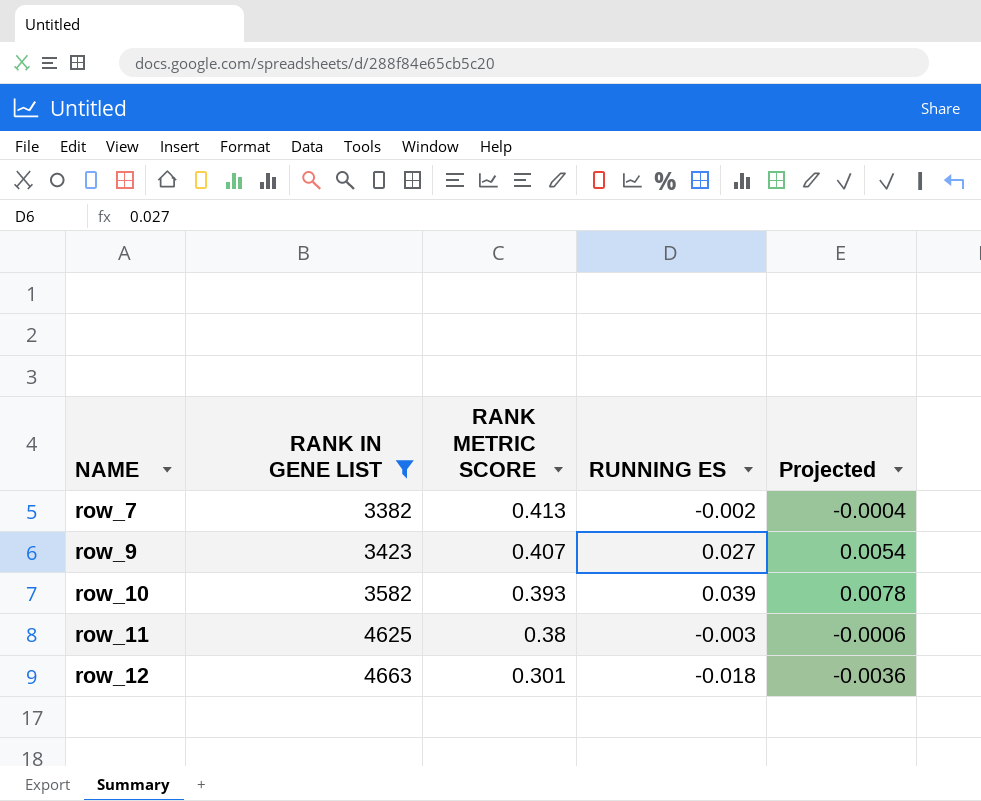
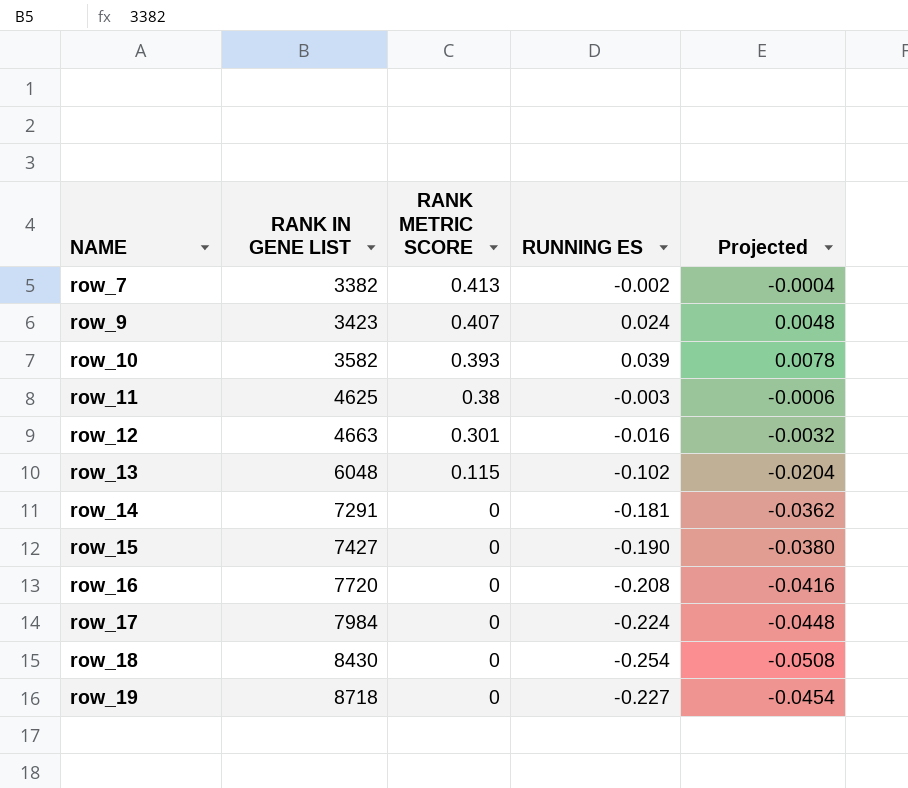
filter: RANK IN GENE LIST <= 4663 -> none
row_9 | RUNNING ES: 0.027 -> 0.024
row_9 | Projected: 0.0054 -> 0.0048
row_12 | RUNNING ES: -0.018 -> -0.016
row_12 | Projected: -0.0036 -> -0.0032

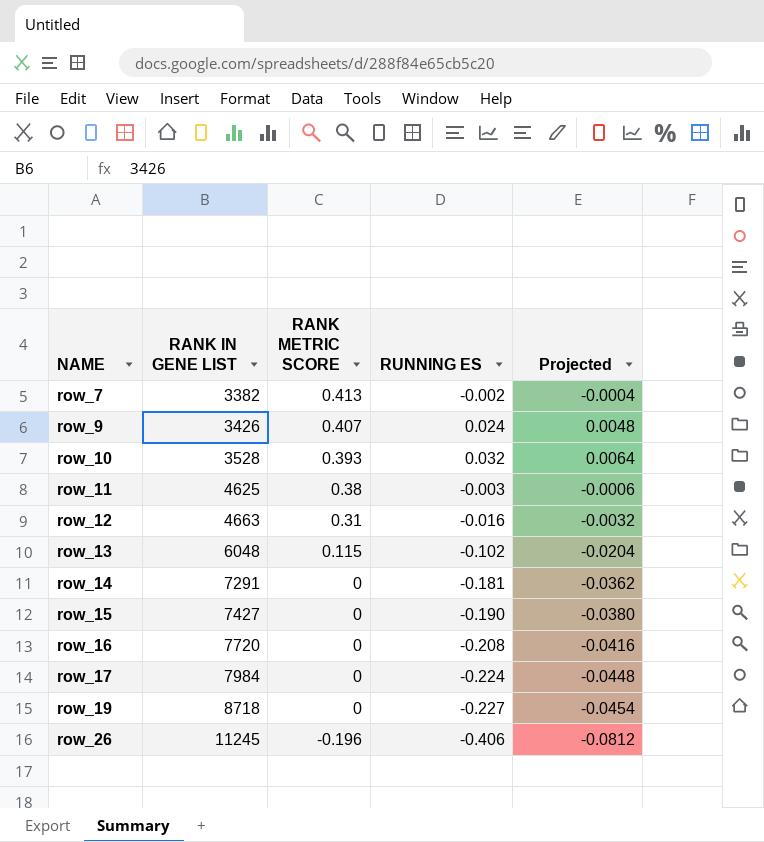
row row_18: 8430 | 0 | -0.254 | -0.0508 -> none
row_9 | RANK IN GENE LIST: 3423 -> 3426
row_10 | RANK IN GENE LIST: 3582 -> 3528
row_10 | RUNNING ES: 0.039 -> 0.032
row_10 | Projected: 0.0078 -> 0.0064
row_12 | RANK METRIC SCORE: 0.301 -> 0.31
row row_26: none -> 11245 | -0.196 | -0.406 | -0.0812

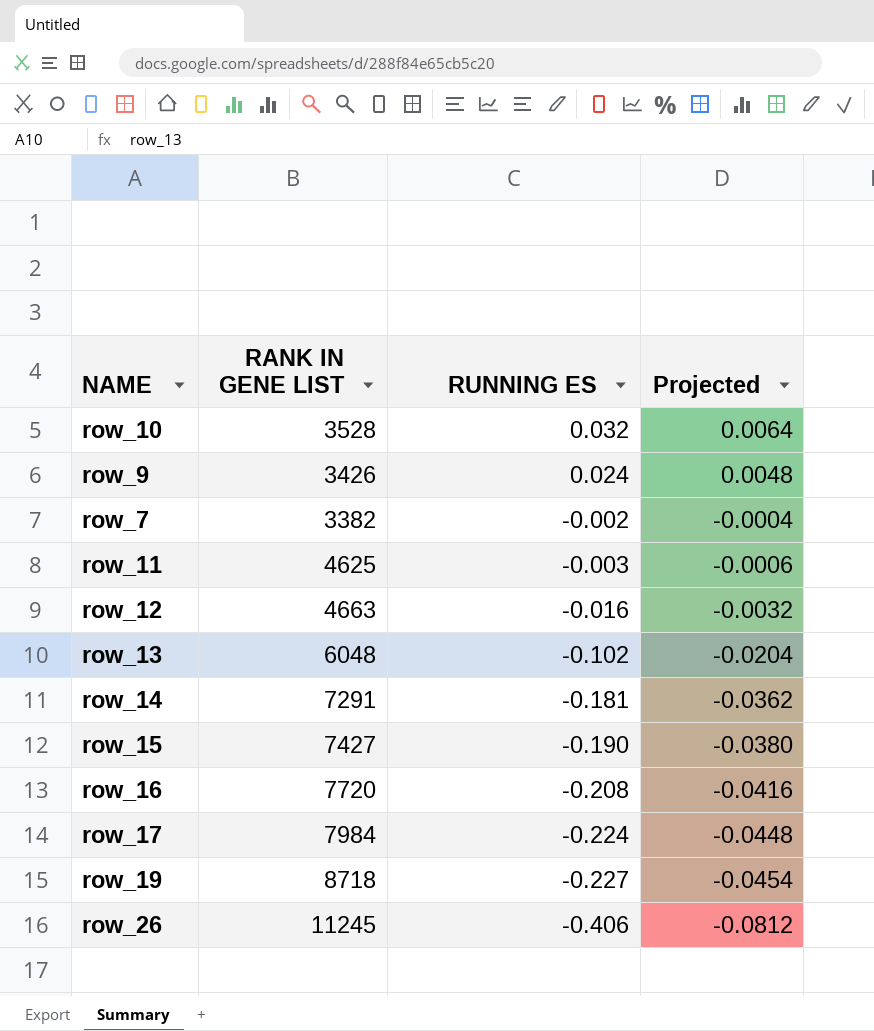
row order: NAME ascending -> RUNNING ES descending
column RANK METRIC SCORE | position: 3 -> none

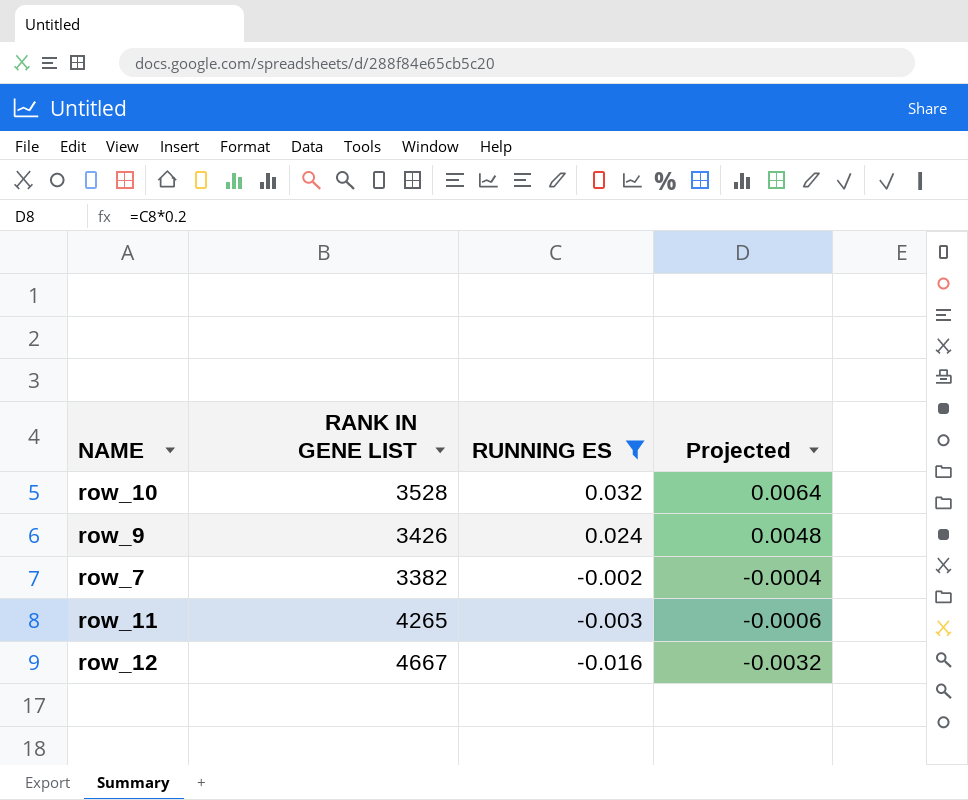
filter: none -> RUNNING ES >= -0.016
row_11 | RANK IN GENE LIST: 4625 -> 4265
row_12 | RANK IN GENE LIST: 4663 -> 4667

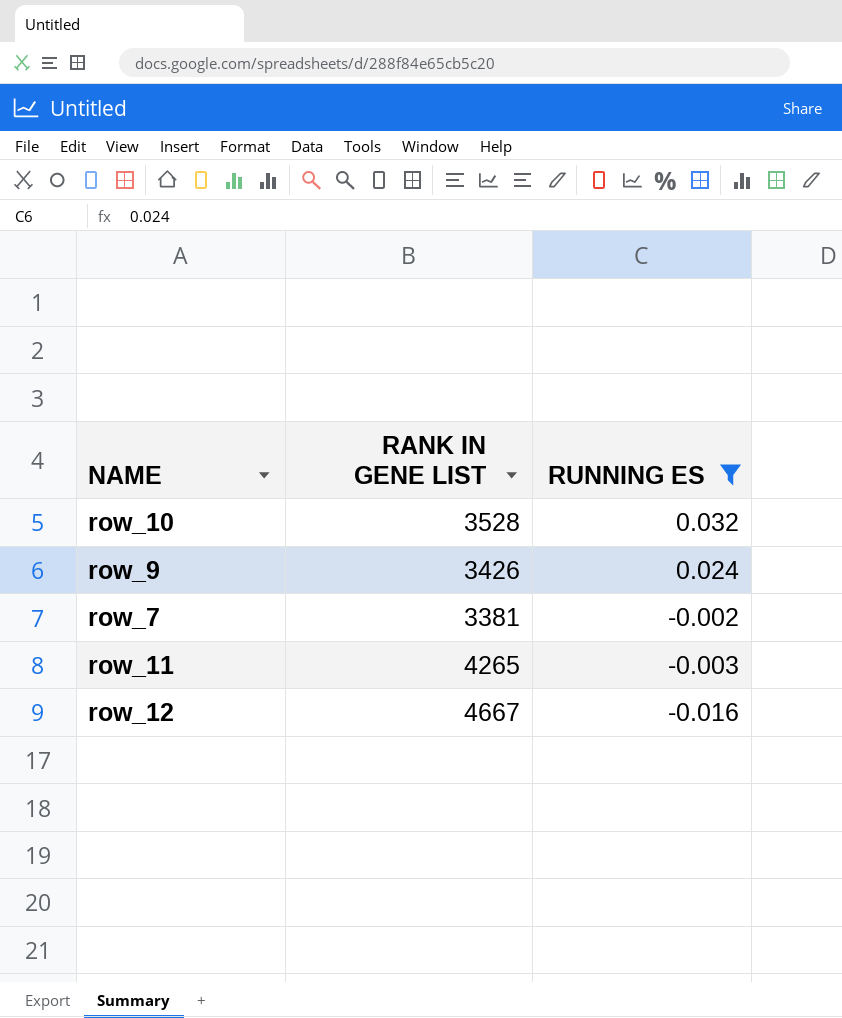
column Projected | formula: [RUNNING ES] * 0.2 -> none
row_7 | RANK IN GENE LIST: 3382 -> 3381

